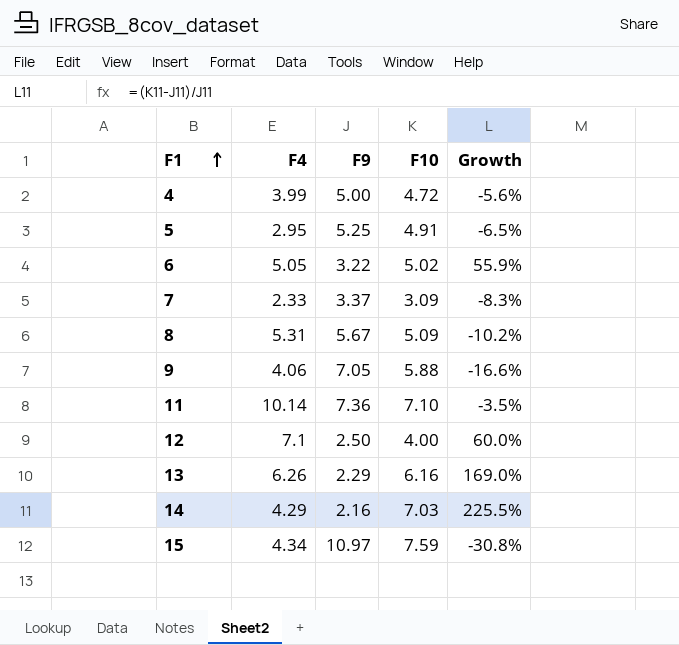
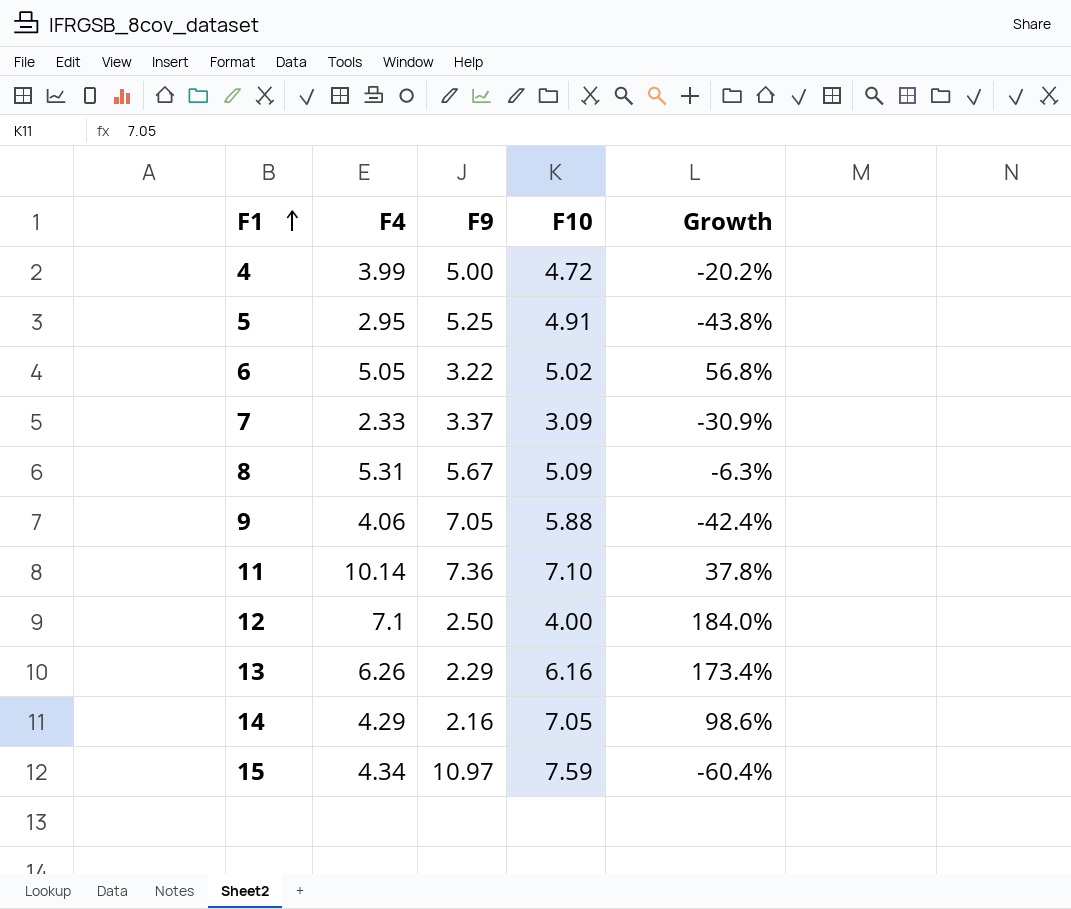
column Growth | formula: ([F10] - [F9]) / [F9] -> ([F4] - [F9]) / [F9]
14 | F10: 7.03 -> 7.05

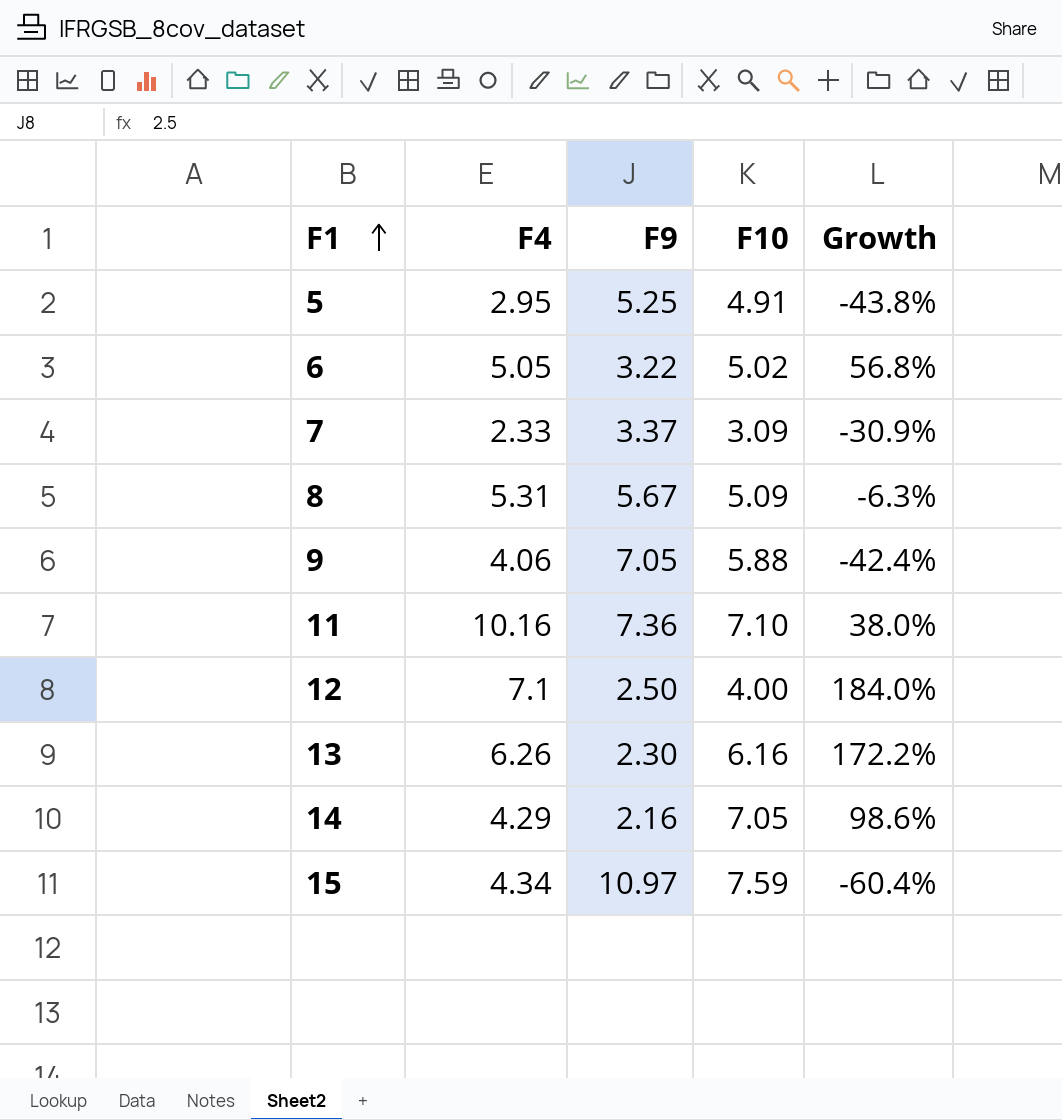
row 4: 3.99 | 5.00 | 4.72 | -20.2% -> none
11 | F4: 10.14 -> 10.16
11 | Growth: 37.8% -> 38.0%
13 | F9: 2.29 -> 2.30
13 | Growth: 173.4% -> 172.2%

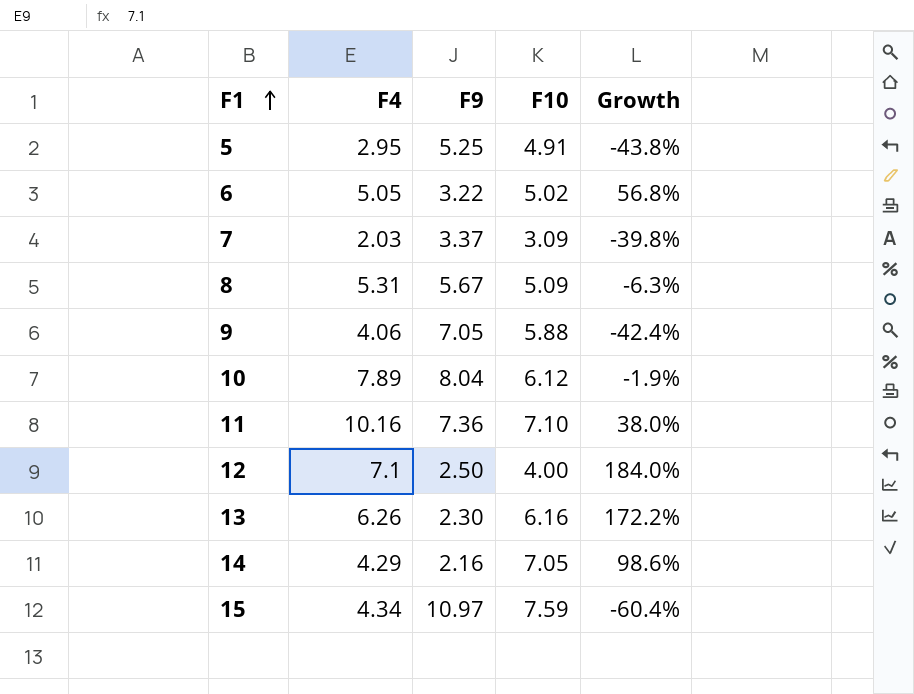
7 | F4: 2.33 -> 2.03
7 | Growth: -30.9% -> -39.8%
row 10: none -> 7.89 | 8.04 | 6.12 | -1.9%

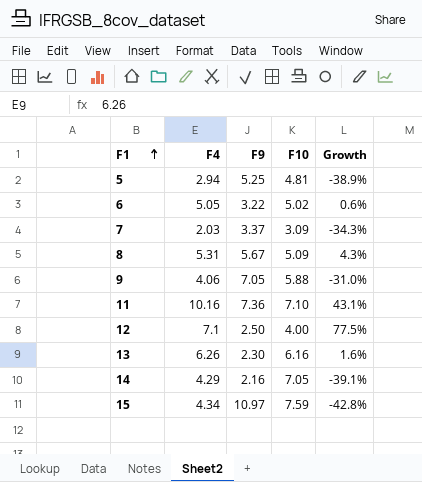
column Growth | formula: ([F4] - [F9]) / [F9] -> ([F4] - [F10]) / [F10]
row 10: 7.89 | 8.04 | 6.12 | -1.9% -> none
5 | F4: 2.95 -> 2.94
5 | F10: 4.91 -> 4.81

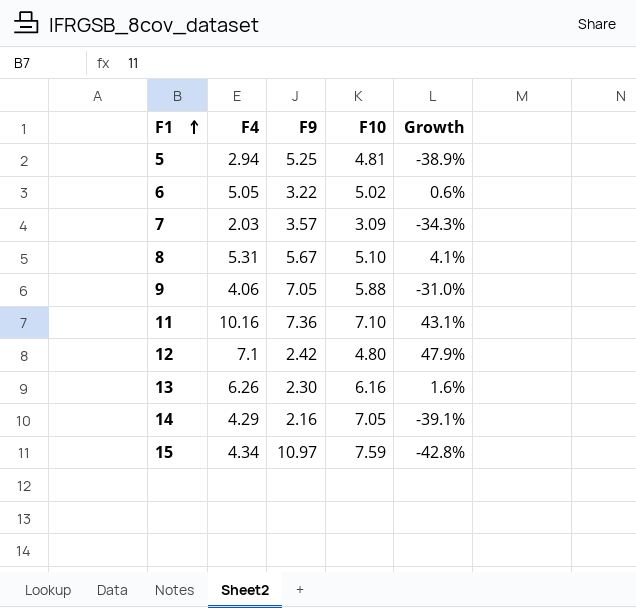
7 | F9: 3.37 -> 3.57
8 | F10: 5.09 -> 5.10
8 | Growth: 4.3% -> 4.1%
12 | F9: 2.50 -> 2.42
12 | F10: 4.00 -> 4.80
12 | Growth: 77.5% -> 47.9%

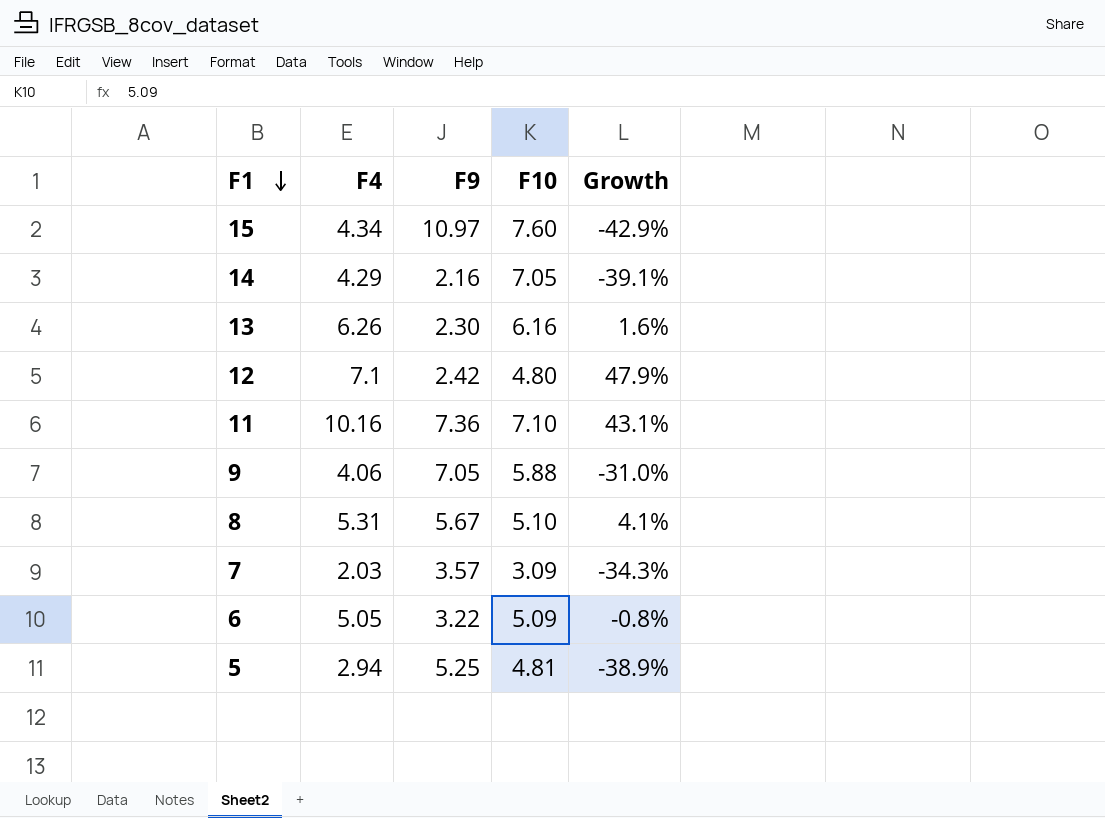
row order: F1 ascending -> F1 descending
15 | F10: 7.59 -> 7.60
15 | Growth: -42.8% -> -42.9%
6 | F10: 5.02 -> 5.09
6 | Growth: 0.6% -> -0.8%

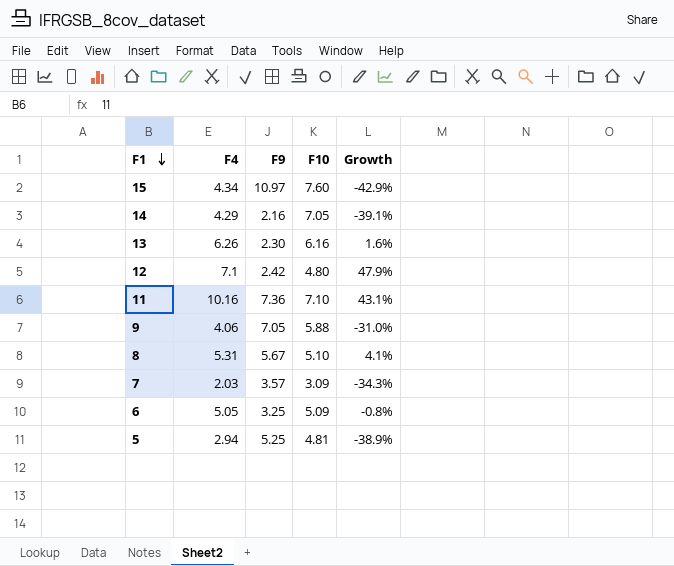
6 | F9: 3.22 -> 3.25

